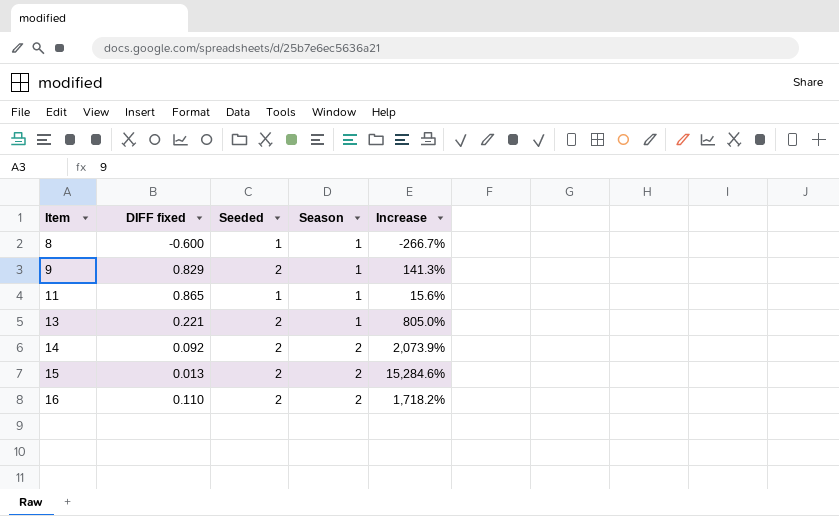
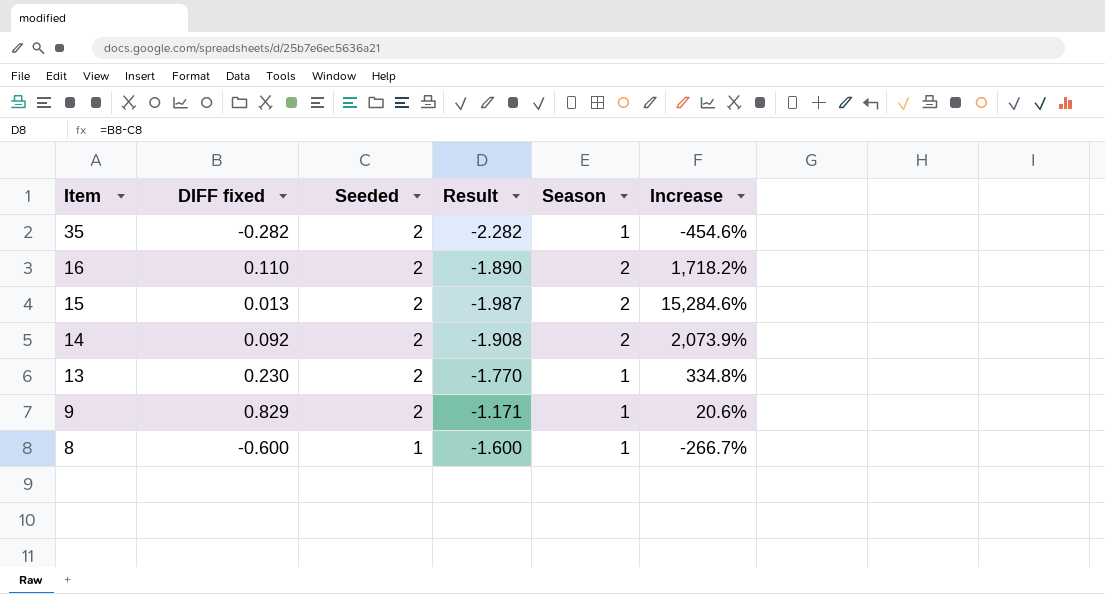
row order: Item ascending -> Item descending
column Result | formula: none -> [DIFF fixed] - [Seeded]
column Increase | formula: ([Seeded] - [DIFF fixed]) / [DIFF fixed] -> ([Season] - [DIFF fixed]) / [DIFF fixed]
row 11: 0.865 | 1 | 1 | 15.6% -> none
row 35: none -> -0.282 | 2 | -2.282 | 1 | -454.6%
13 | DIFF fixed: 0.221 -> 0.230

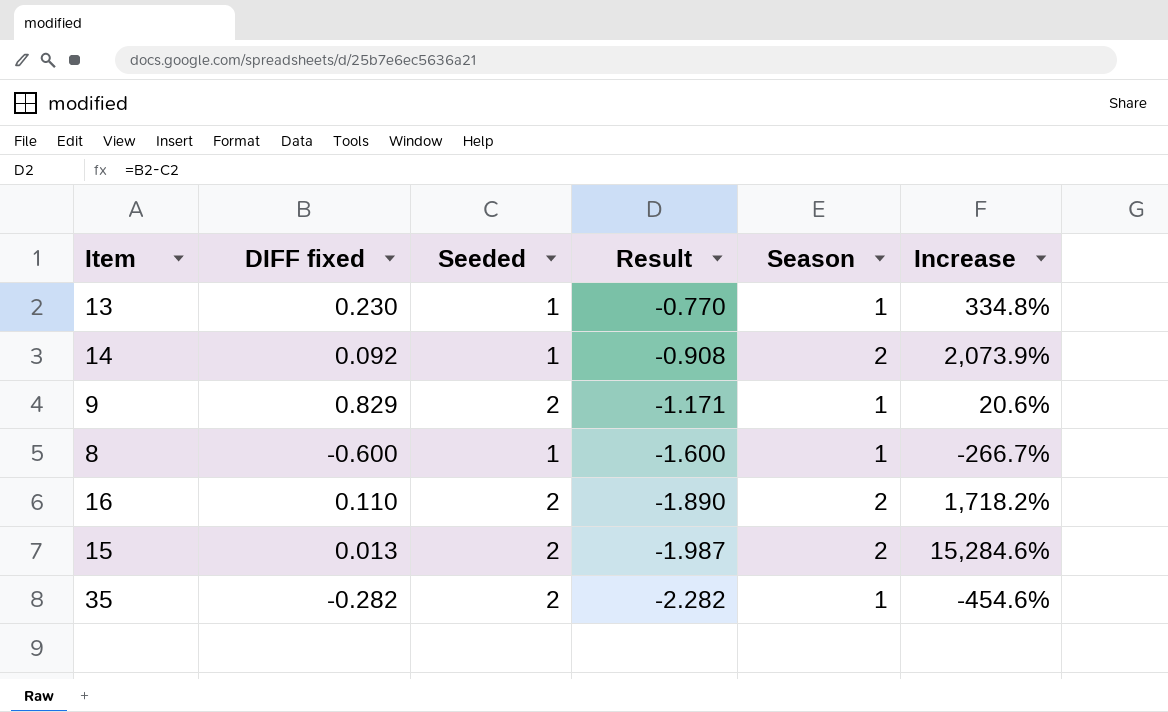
row order: Item descending -> Result descending
13 | Seeded: 2 -> 1
13 | Result: -1.770 -> -0.770
14 | Seeded: 2 -> 1
14 | Result: -1.908 -> -0.908

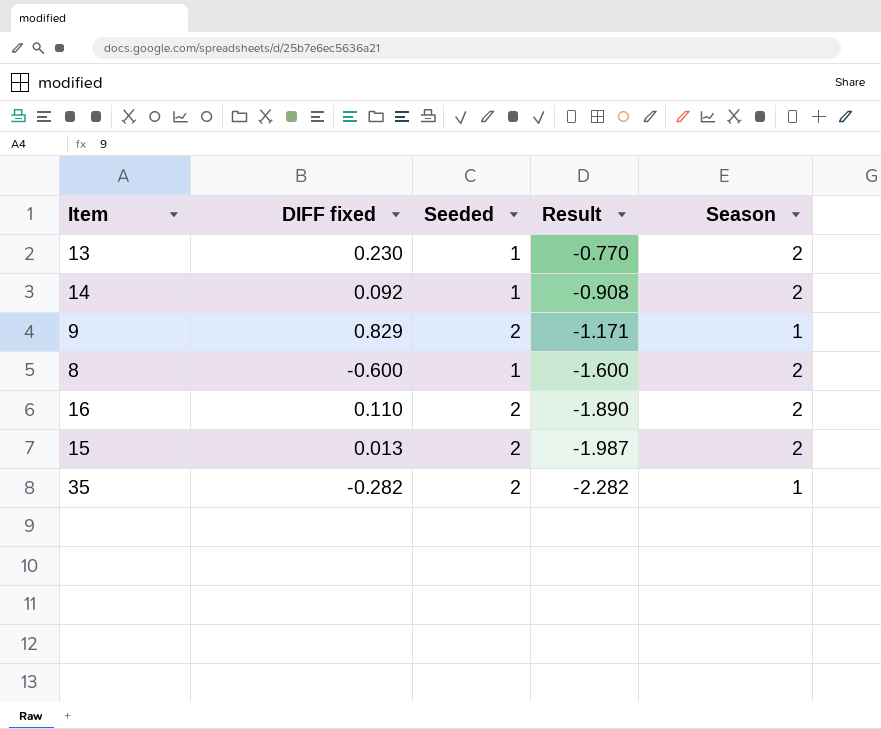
column Increase | formula: ([Season] - [DIFF fixed]) / [DIFF fixed] -> none
13 | Season: 1 -> 2
8 | Season: 1 -> 2

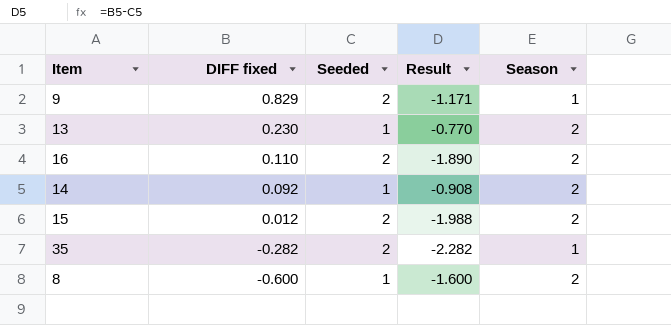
row order: Result descending -> DIFF fixed descending
15 | DIFF fixed: 0.013 -> 0.012
15 | Result: -1.987 -> -1.988

